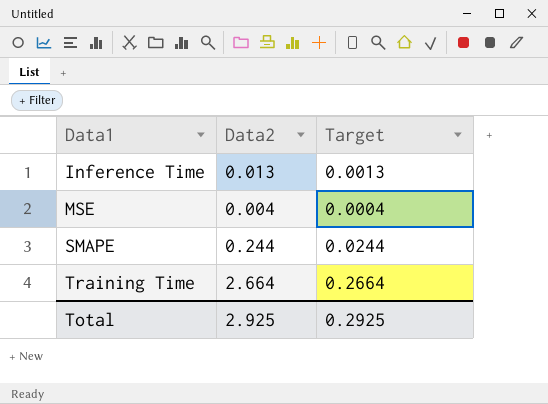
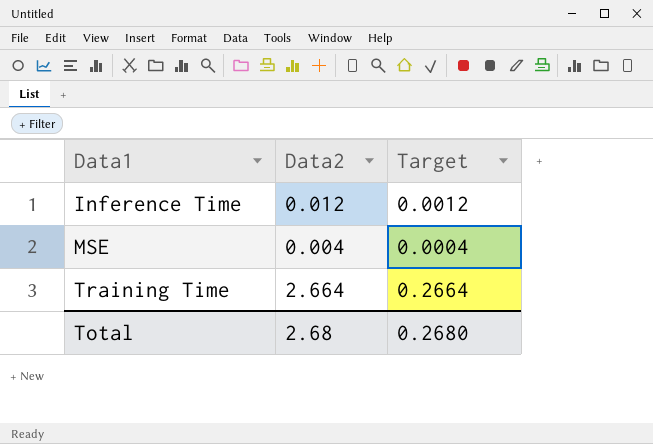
row SMAPE: 0.244 | 0.0244 -> none
Inference Time | Data2: 0.013 -> 0.012
Inference Time | Target: 0.0013 -> 0.0012
Total | Data2: 2.925 -> 2.68
Total | Target: 0.2925 -> 0.2680

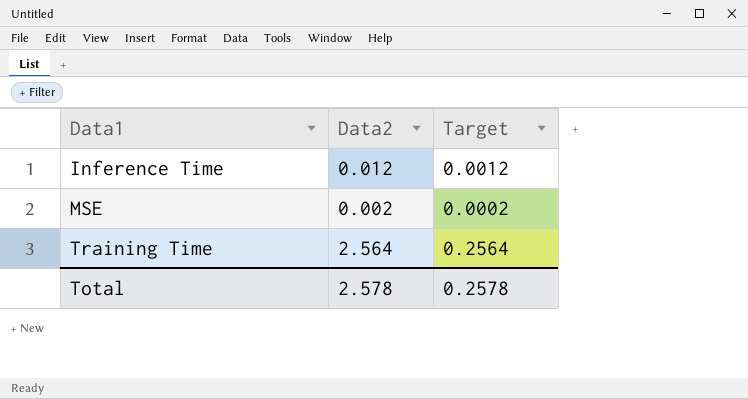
MSE | Data2: 0.004 -> 0.002
MSE | Target: 0.0004 -> 0.0002
Training Time | Data2: 2.664 -> 2.564
Training Time | Target: 0.2664 -> 0.2564
Total | Data2: 2.68 -> 2.578
Total | Target: 0.2680 -> 0.2578

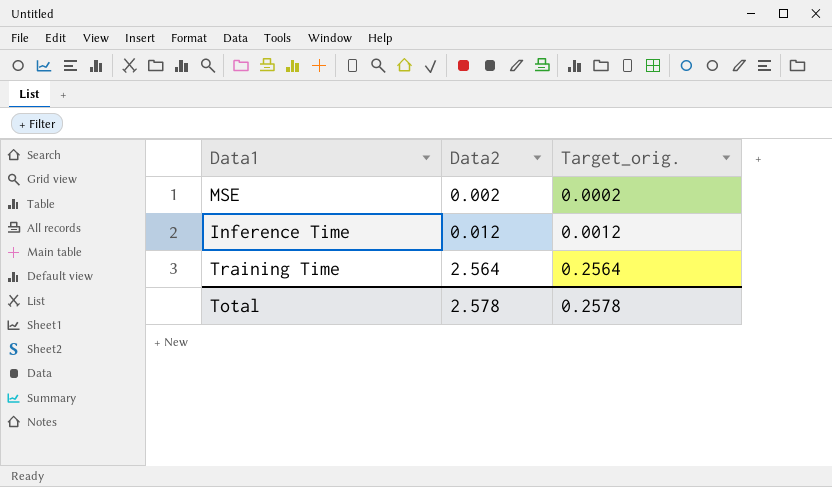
row order: Data1 ascending -> Data2 ascending
column name: Target -> Target_orig.

